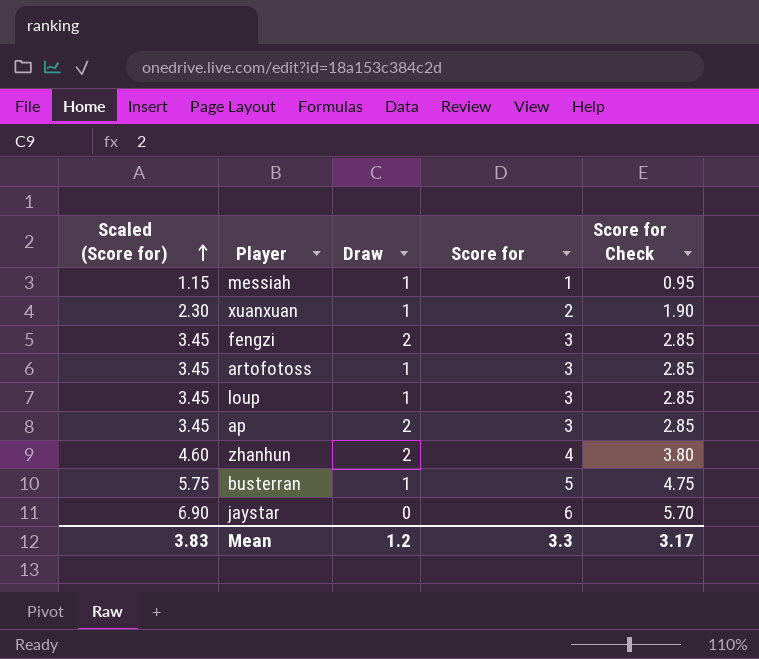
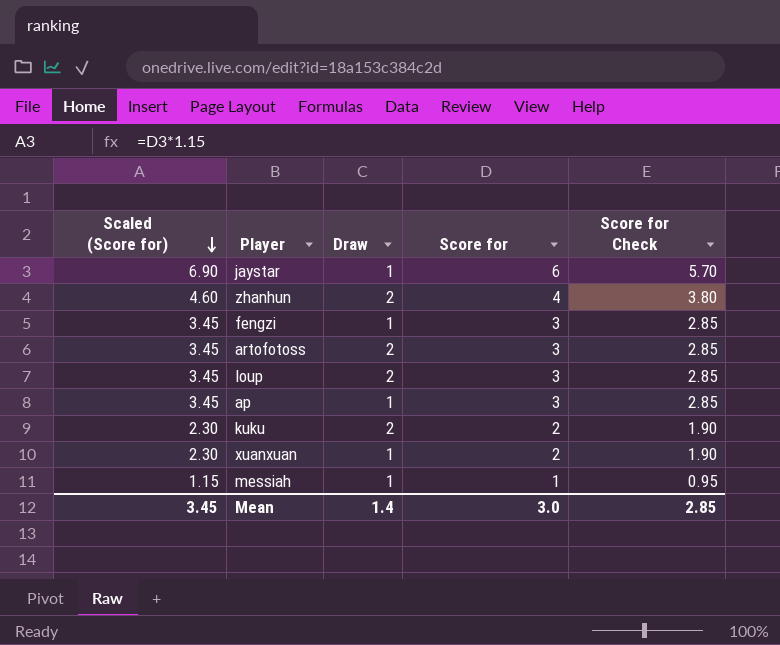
row order: Scaled (Score for) ascending -> Scaled (Score for) descending
row busterran: 5.75 | 1 | 5 | 4.75 -> none
jaystar | Draw: 0 -> 1
fengzi | Draw: 2 -> 1
artofotoss | Draw: 1 -> 2
loup | Draw: 1 -> 2
ap | Draw: 2 -> 1
row kuku: none -> 2.30 | 2 | 2 | 1.90
Mean | Scaled (Score for): 3.83 -> 3.45
Mean | Draw: 1.2 -> 1.4
Mean | Score for: 3.3 -> 3.0
Mean | Score for Check: 3.17 -> 2.85

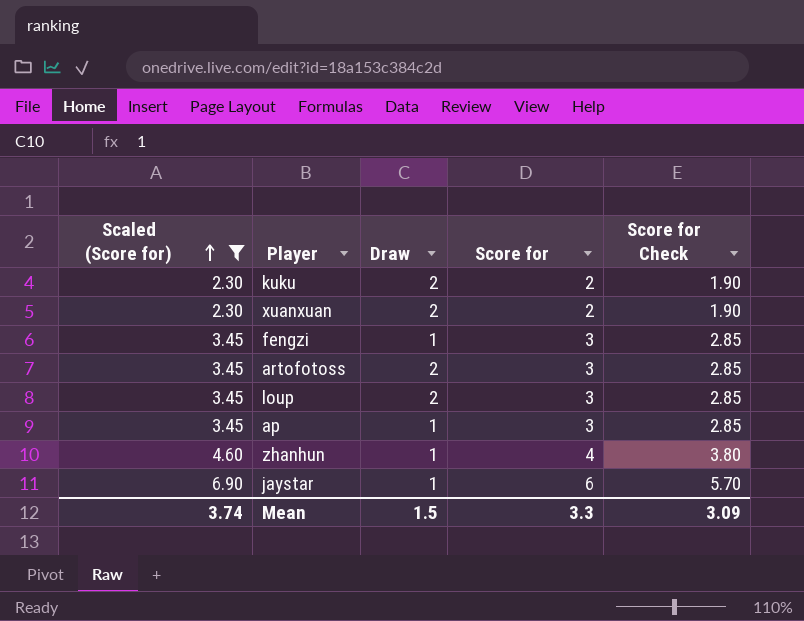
filter: none -> Scaled (Score for) != 1.15
row order: Scaled (Score for) descending -> Scaled (Score for) ascending
xuanxuan | Draw: 1 -> 2
zhanhun | Draw: 2 -> 1
Mean | Scaled (Score for): 3.45 -> 3.74
Mean | Draw: 1.4 -> 1.5
Mean | Score for: 3.0 -> 3.3
Mean | Score for Check: 2.85 -> 3.09

